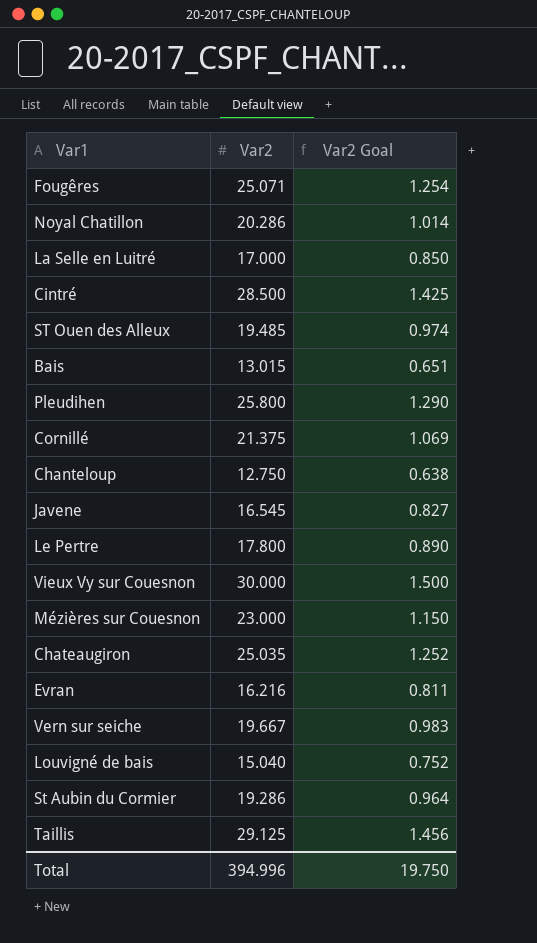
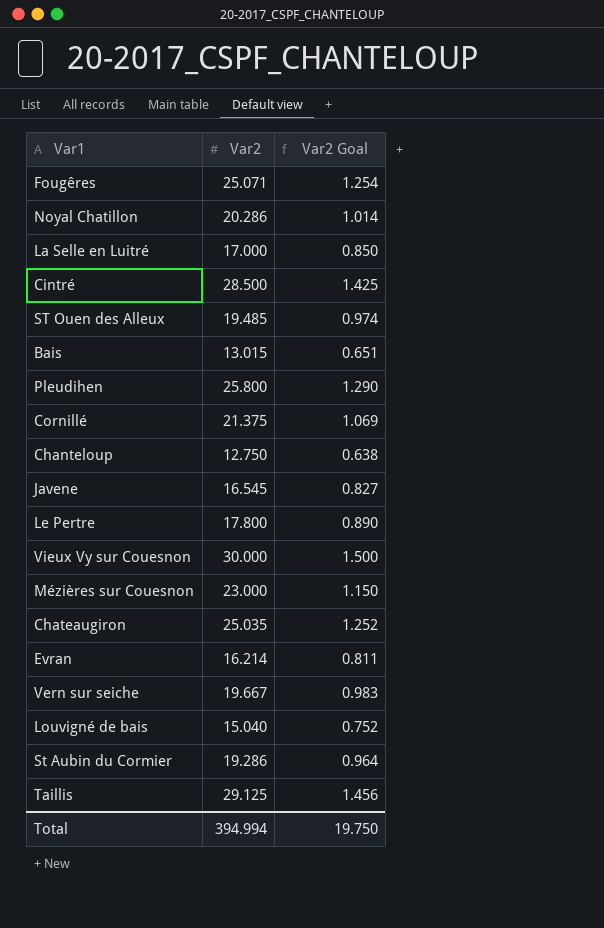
Evran | Var2: 16.216 -> 16.214
Total | Var2: 394.996 -> 394.994

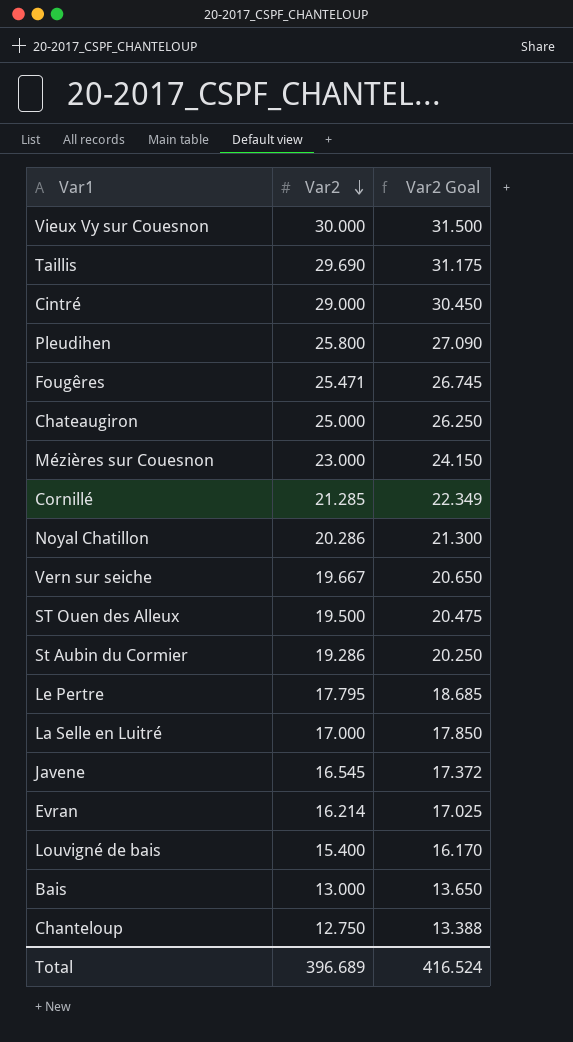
row order: none -> Var2 descending
column Var2 Goal | formula: [Var2] * 0.05 -> [Var2] * 1.05
Taillis | Var2: 29.125 -> 29.690
Cintré | Var2: 28.500 -> 29.000
Fougêres | Var2: 25.071 -> 25.471
Chateaugiron | Var2: 25.035 -> 25.000
Cornillé | Var2: 21.375 -> 21.285
ST Ouen des Alleux | Var2: 19.485 -> 19.500
Le Pertre | Var2: 17.800 -> 17.795
Louvigné de bais | Var2: 15.040 -> 15.400
Bais | Var2: 13.015 -> 13.000
Total | Var2: 394.994 -> 396.689
Total | Var2 Goal: 19.750 -> 416.524

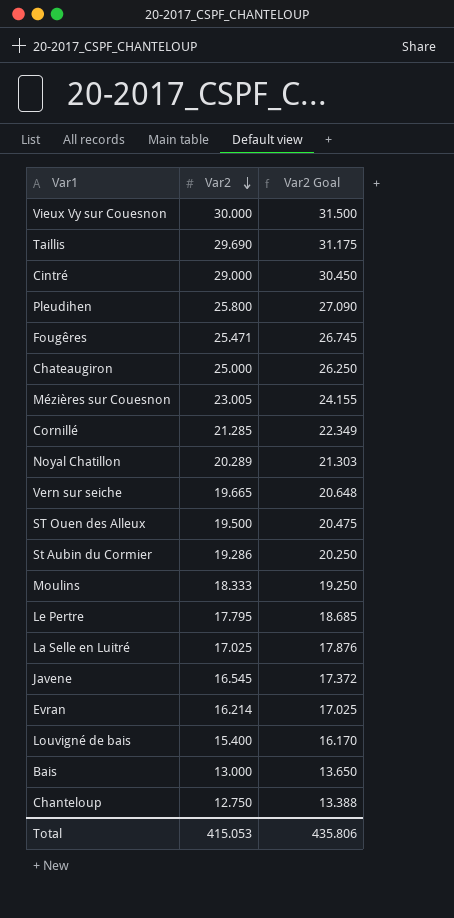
Mézières sur Couesnon | Var2: 23.000 -> 23.005
Mézières sur Couesnon | Var2 Goal: 24.150 -> 24.155
Noyal Chatillon | Var2: 20.286 -> 20.289
Noyal Chatillon | Var2 Goal: 21.300 -> 21.303
Vern sur seiche | Var2: 19.667 -> 19.665
Vern sur seiche | Var2 Goal: 20.650 -> 20.648
row Moulins: none -> 18.333 | 19.250
La Selle en Luitré | Var2: 17.000 -> 17.025
La Selle en Luitré | Var2 Goal: 17.850 -> 17.876
Total | Var2: 396.689 -> 415.053
Total | Var2 Goal: 416.524 -> 435.806

